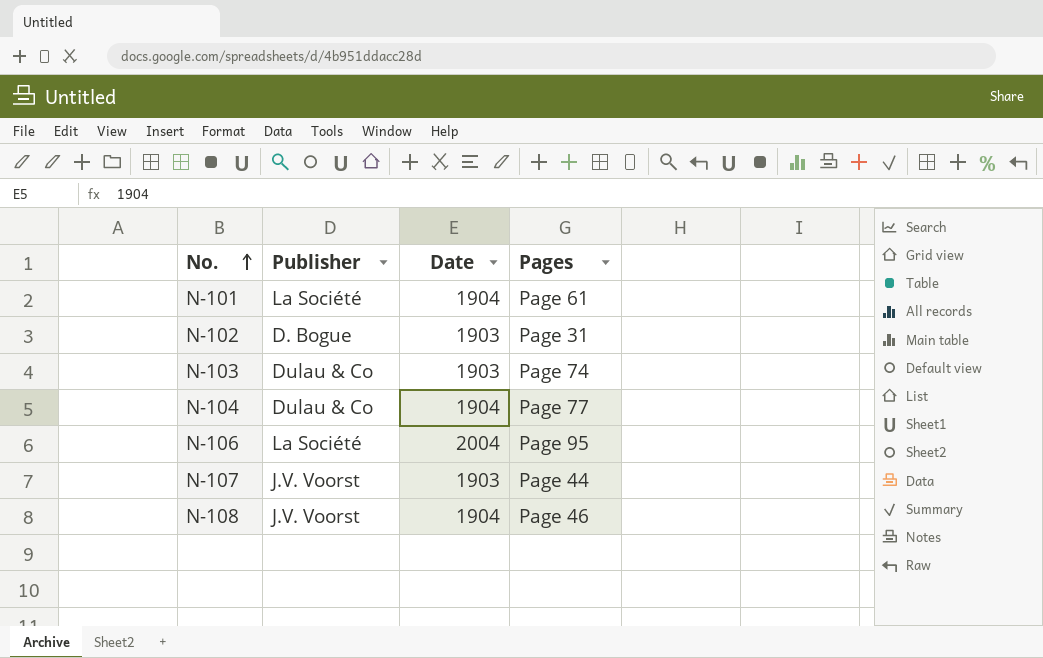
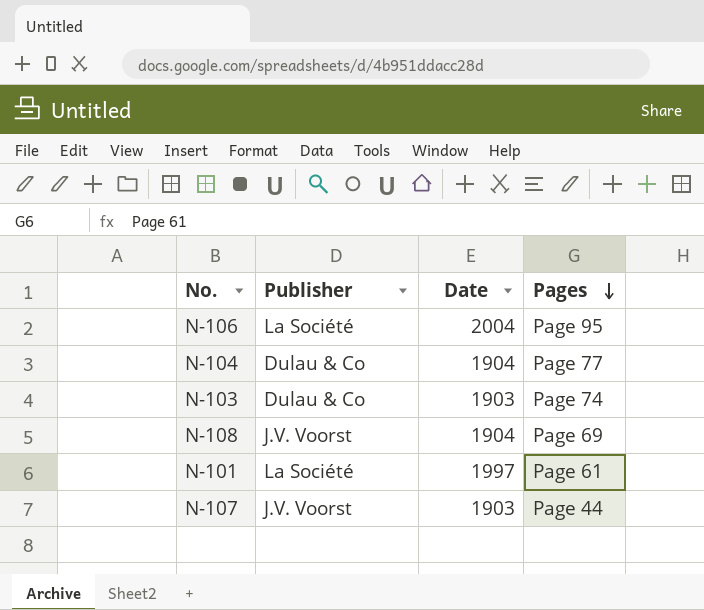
row order: No. ascending -> Pages descending
row N-102: D. Bogue | 1903 | Page 31 -> none
N-108 | Pages: Page 46 -> Page 69
N-101 | Date: 1904 -> 1997

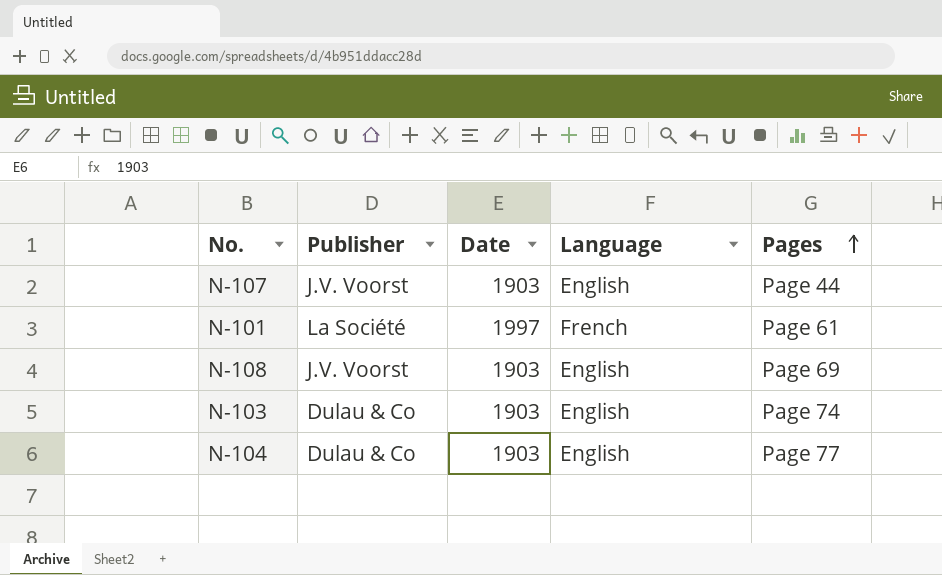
row order: Pages descending -> Pages ascending
column Language | position: none -> 4
row N-106: La Société | 2004 | Page 95 -> none
N-108 | Date: 1904 -> 1903
N-104 | Date: 1904 -> 1903

